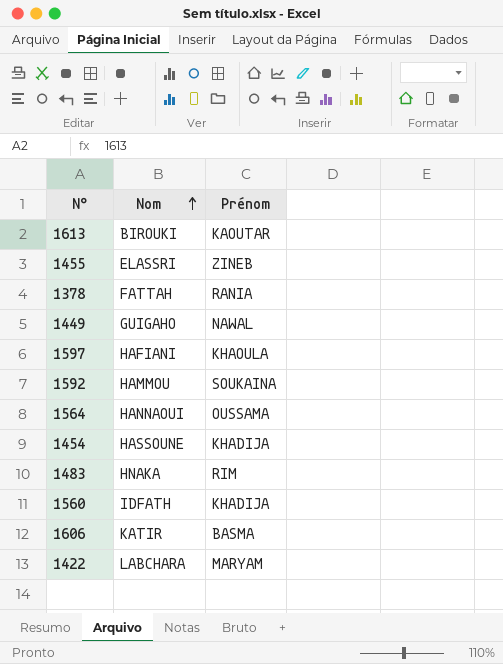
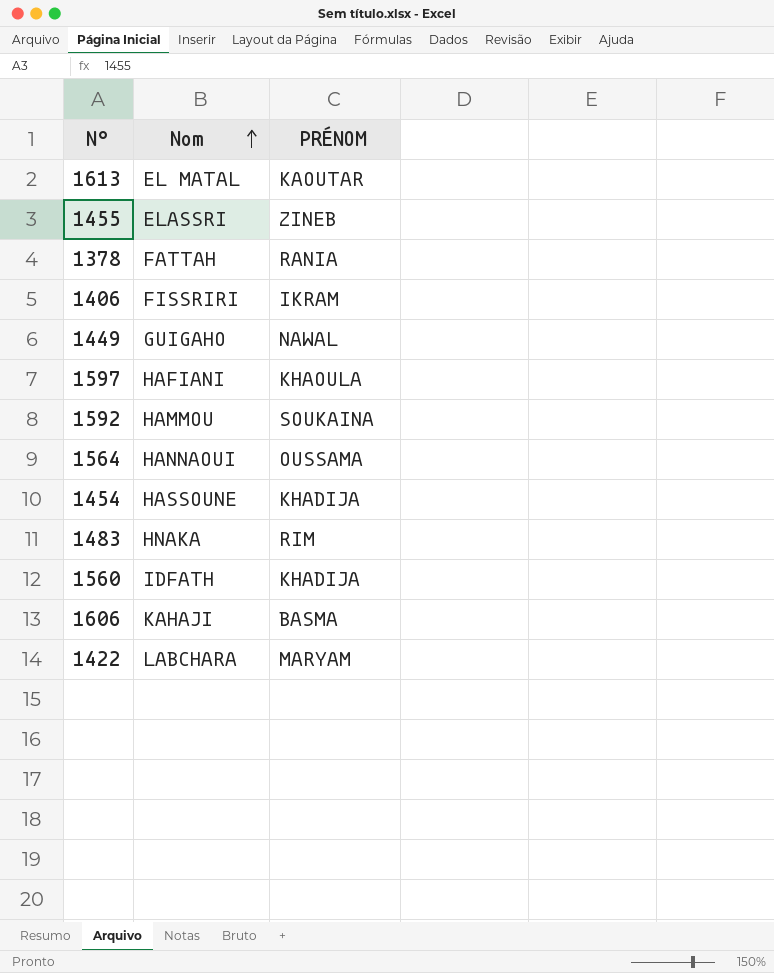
column name: Prénom -> PRÉNOM
1613 | Nom: BIROUKI -> EL MATAL
row 1406: none -> FISSRIRI | IKRAM
1606 | Nom: KATIR -> KAHAJI

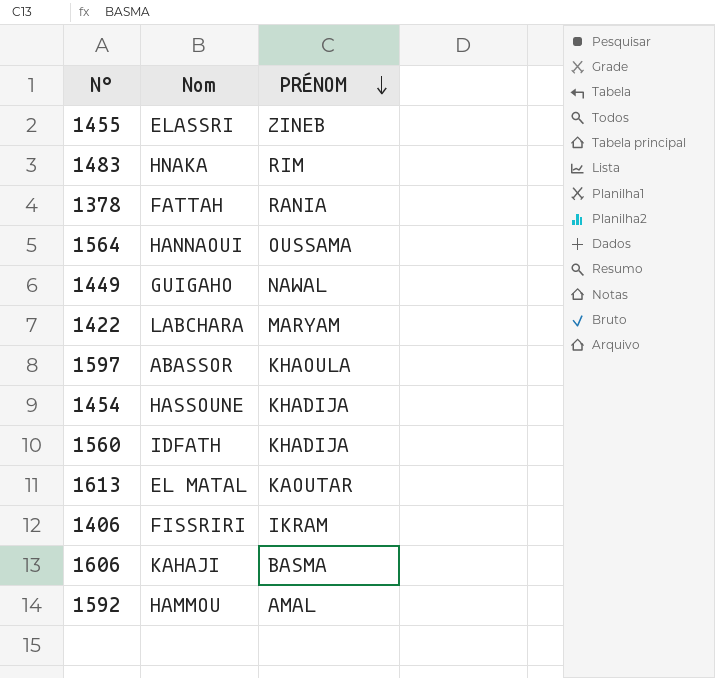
row order: Nom ascending -> PRÉNOM descending
1597 | Nom: HAFIANI -> ABASSOR
1592 | PRÉNOM: SOUKAINA -> AMAL

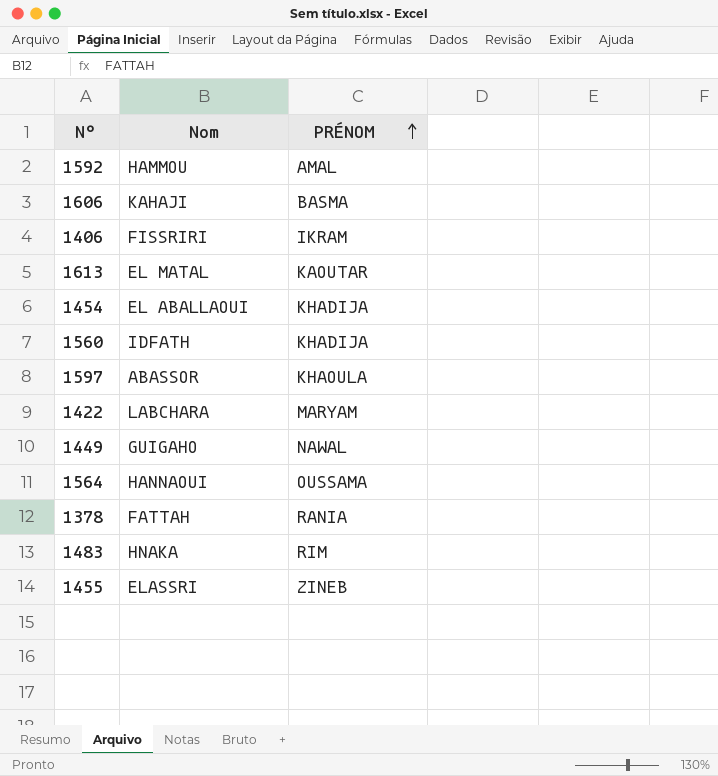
row order: PRÉNOM descending -> PRÉNOM ascending
1454 | Nom: HASSOUNE -> EL ABALLAOUI

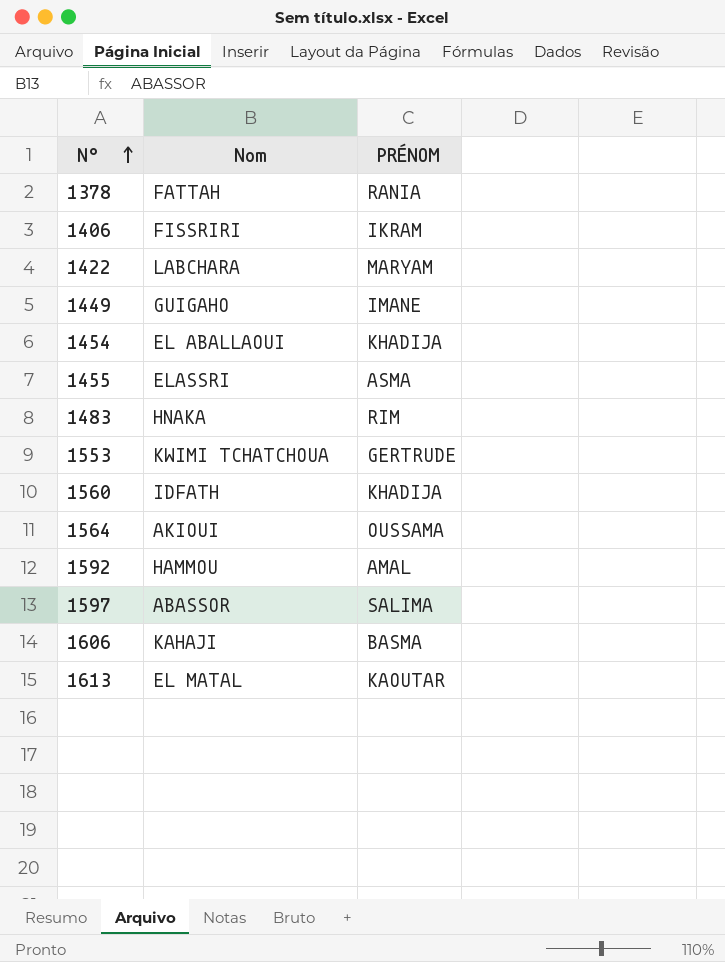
row order: PRÉNOM ascending -> N° ascending
1449 | PRÉNOM: NAWAL -> IMANE
1455 | PRÉNOM: ZINEB -> ASMA
row 1553: none -> KWIMI TCHATCHOUA | GERTRUDE
1564 | Nom: HANNAOUI -> AKIOUI
1597 | PRÉNOM: KHAOULA -> SALIMA

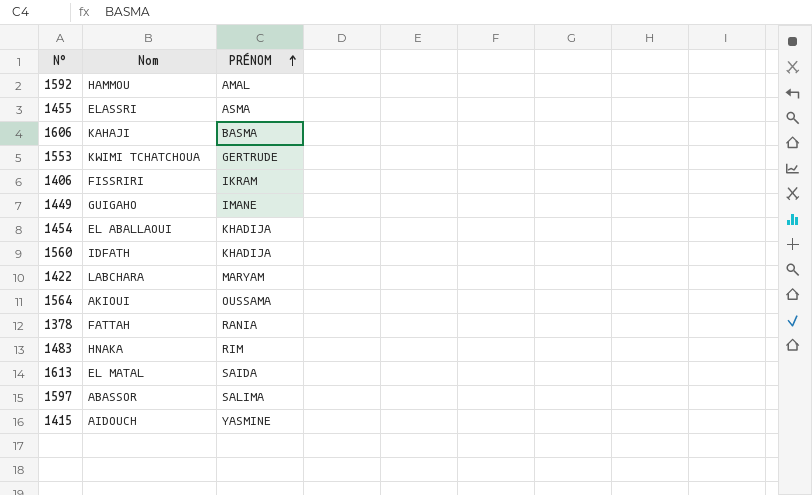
row order: N° ascending -> PRÉNOM ascending
1613 | PRÉNOM: KAOUTAR -> SAIDA
row 1415: none -> AIDOUCH | YASMINE

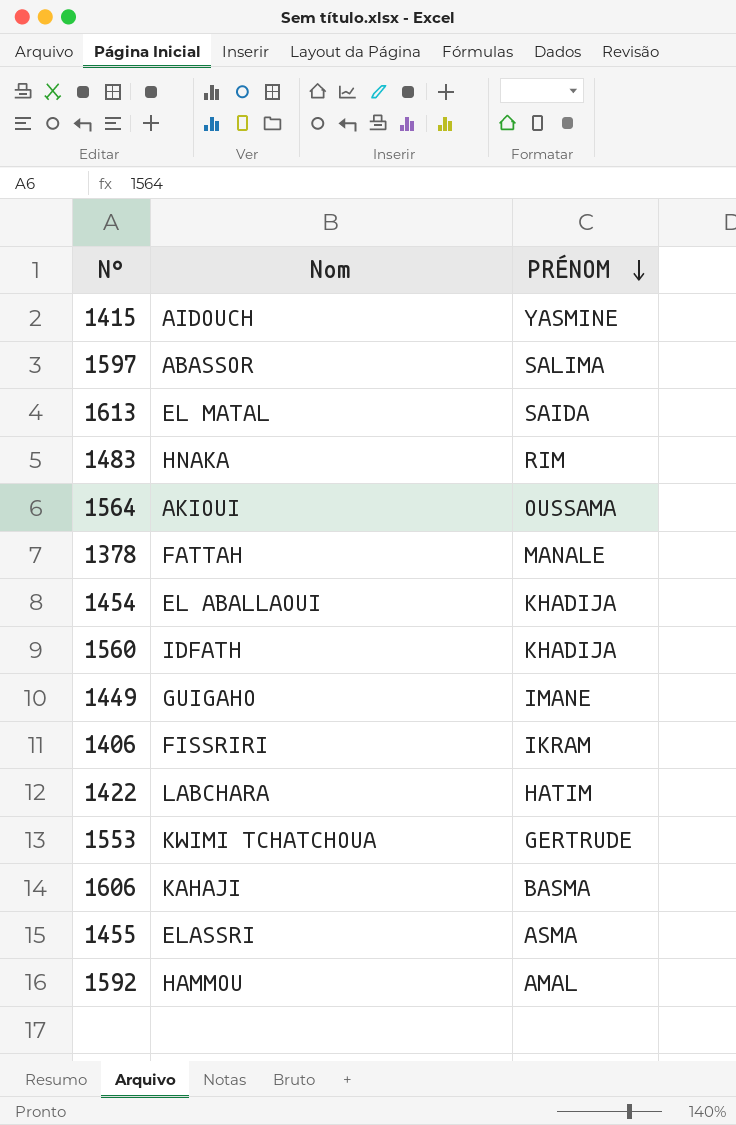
row order: PRÉNOM ascending -> PRÉNOM descending
1378 | PRÉNOM: RANIA -> MANALE
1422 | PRÉNOM: MARYAM -> HATIM

